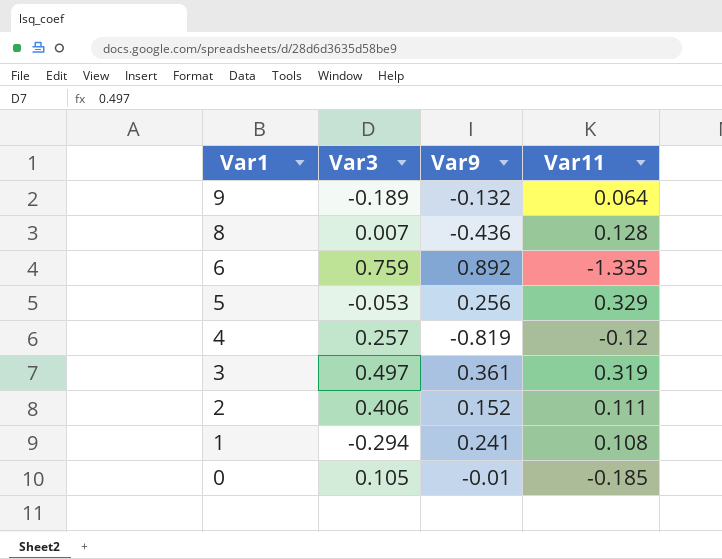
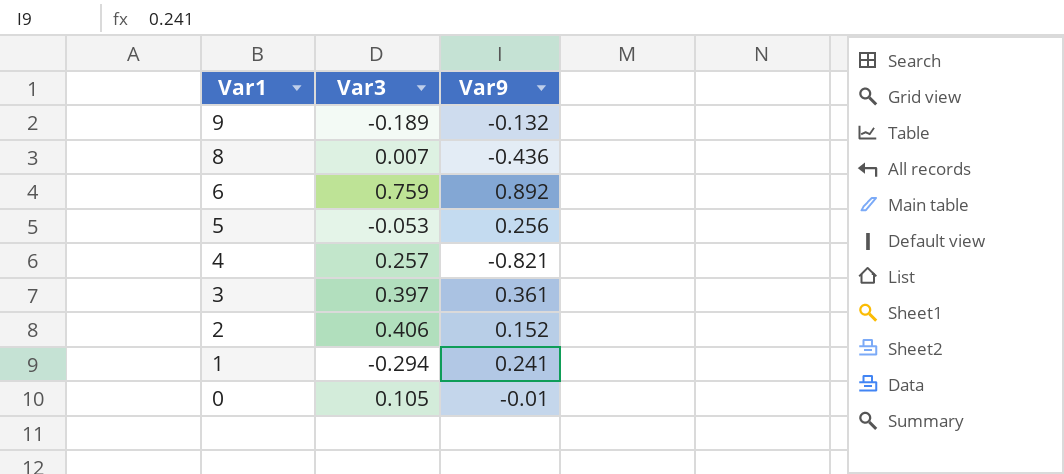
column Var11 | position: 4 -> none
4 | Var9: -0.819 -> -0.821
3 | Var3: 0.497 -> 0.397

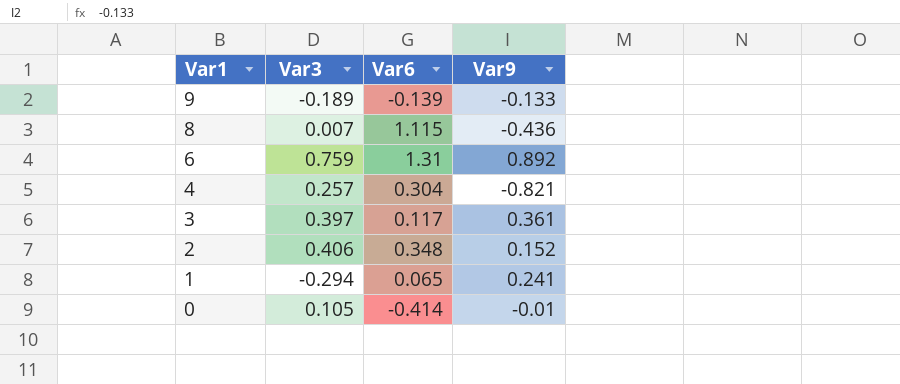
column Var6 | position: none -> 3
row 5: -0.053 | 0.256 -> none
9 | Var9: -0.132 -> -0.133

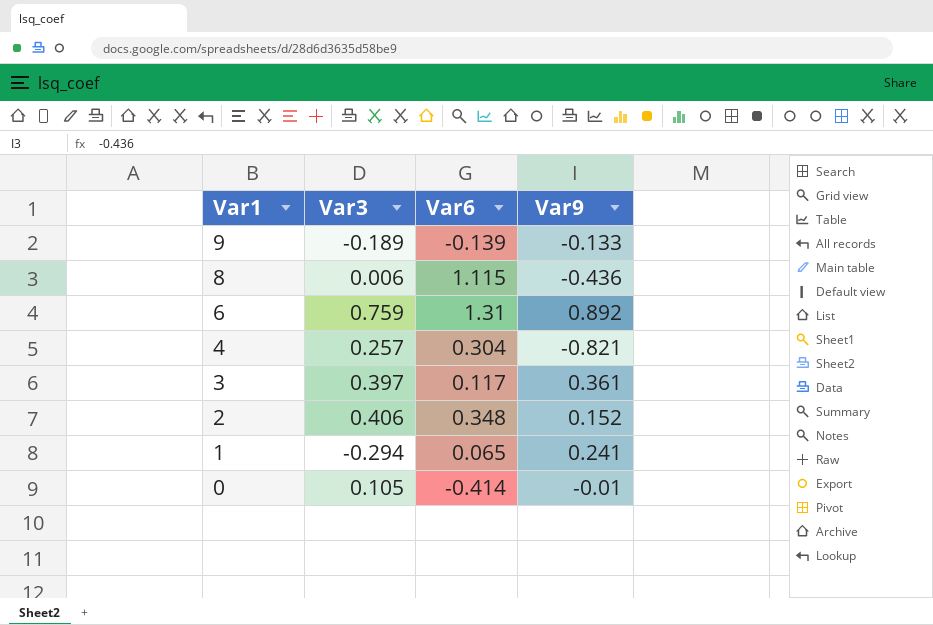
8 | Var3: 0.007 -> 0.006

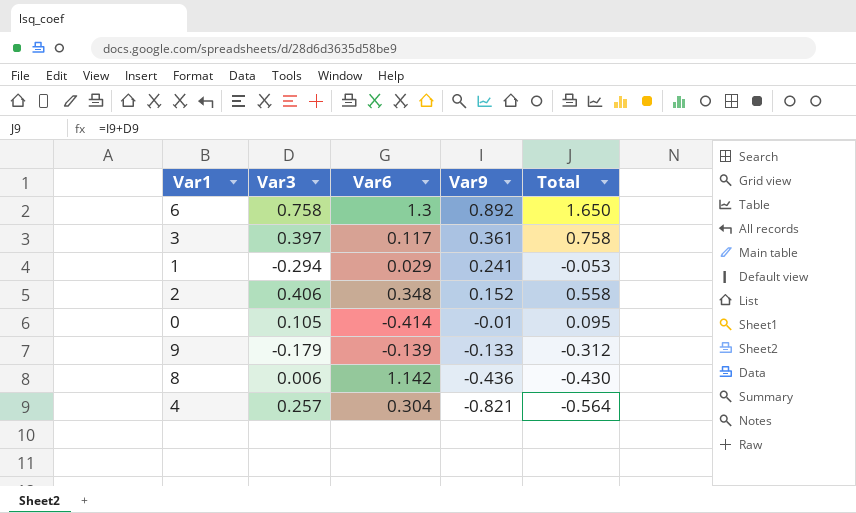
row order: Var1 descending -> Var9 descending
column Total | formula: none -> [Var3] + [Var9]
6 | Var3: 0.759 -> 0.758
6 | Var6: 1.31 -> 1.3
1 | Var6: 0.065 -> 0.029
9 | Var3: -0.189 -> -0.179
8 | Var6: 1.115 -> 1.142

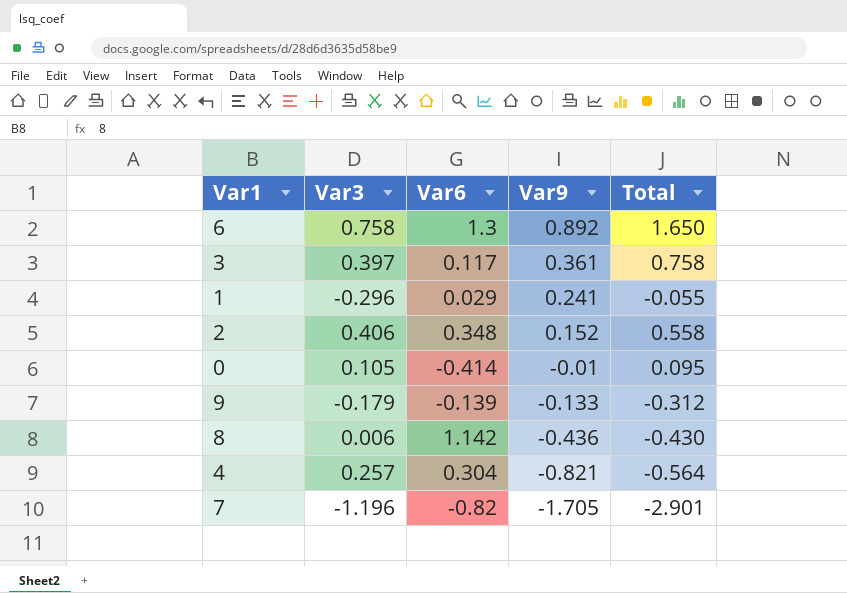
1 | Var3: -0.294 -> -0.296
1 | Total: -0.053 -> -0.055
row 7: none -> -1.196 | -0.82 | -1.705 | -2.901

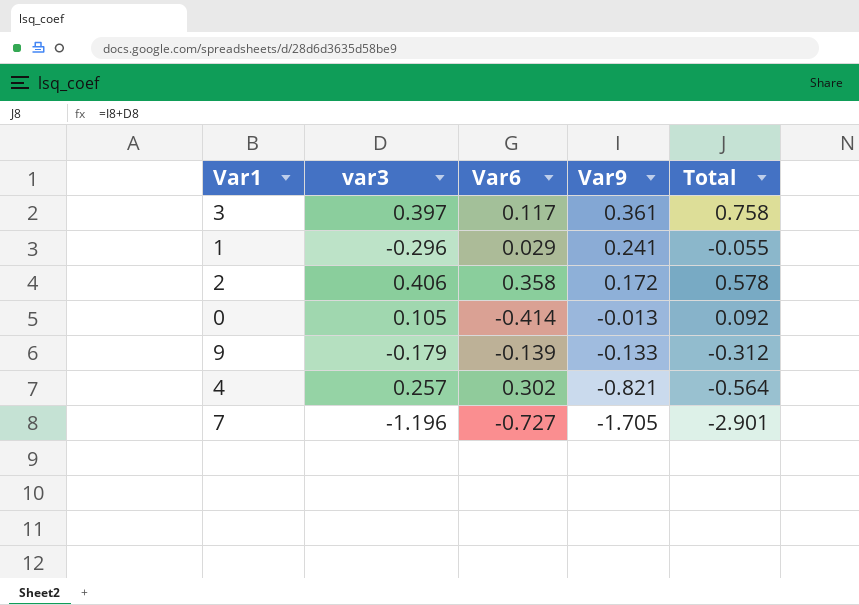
column name: Var3 -> var3
row 6: 0.758 | 1.3 | 0.892 | 1.650 -> none
row 8: 0.006 | 1.142 | -0.436 | -0.430 -> none
2 | Var6: 0.348 -> 0.358
2 | Var9: 0.152 -> 0.172
2 | Total: 0.558 -> 0.578
0 | Var9: -0.01 -> -0.013
0 | Total: 0.095 -> 0.092
4 | Var6: 0.304 -> 0.302
7 | Var6: -0.82 -> -0.727

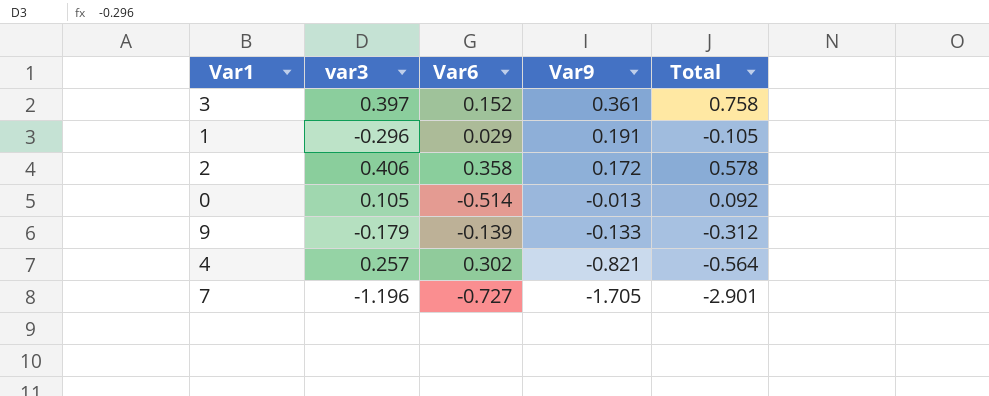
3 | Var6: 0.117 -> 0.152
1 | Var9: 0.241 -> 0.191
1 | Total: -0.055 -> -0.105
0 | Var6: -0.414 -> -0.514

